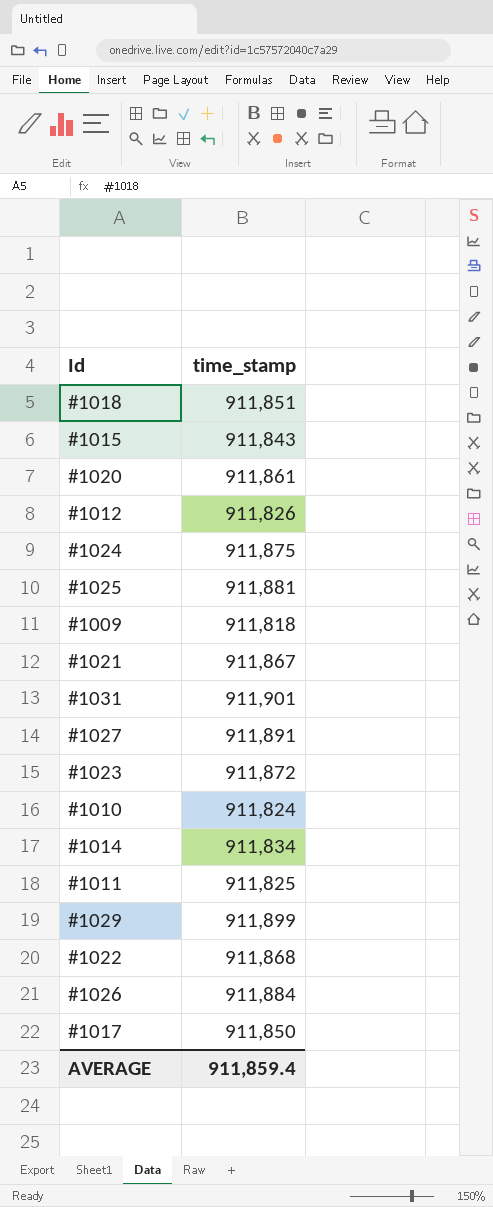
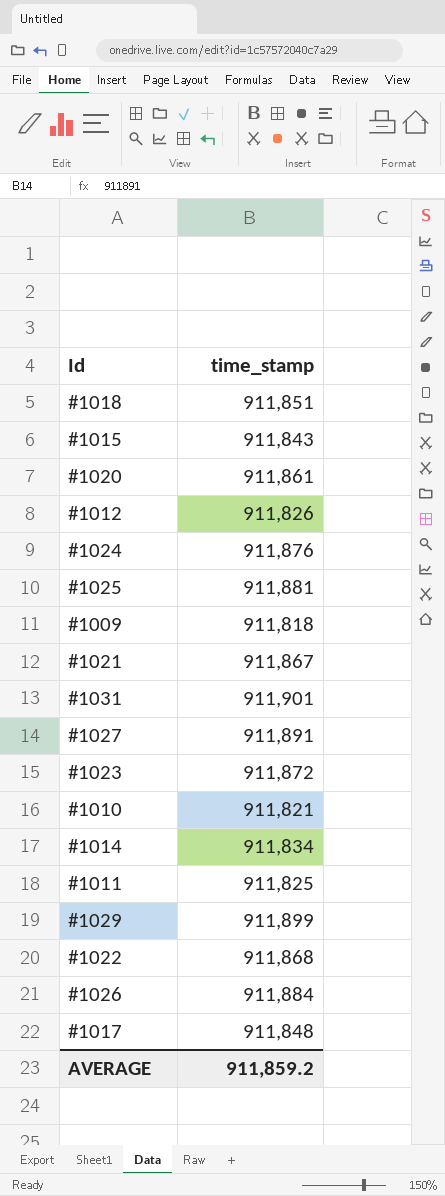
#1024 | time_stamp: 911,875 -> 911,876
#1010 | time_stamp: 911,824 -> 911,821
#1017 | time_stamp: 911,850 -> 911,848
AVERAGE | time_stamp: 911,859.4 -> 911,859.2

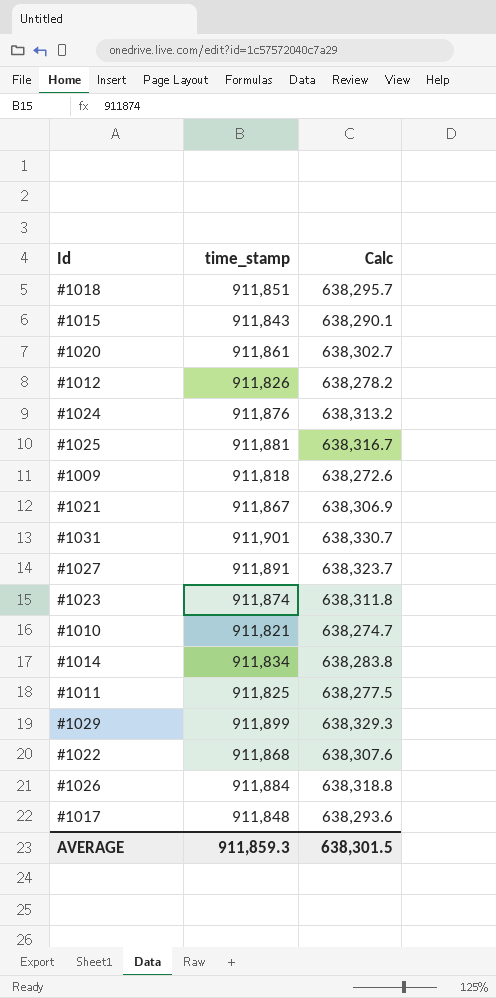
column Calc | formula: none -> [time_stamp] * 0.7
#1023 | time_stamp: 911,872 -> 911,874
AVERAGE | time_stamp: 911,859.2 -> 911,859.3

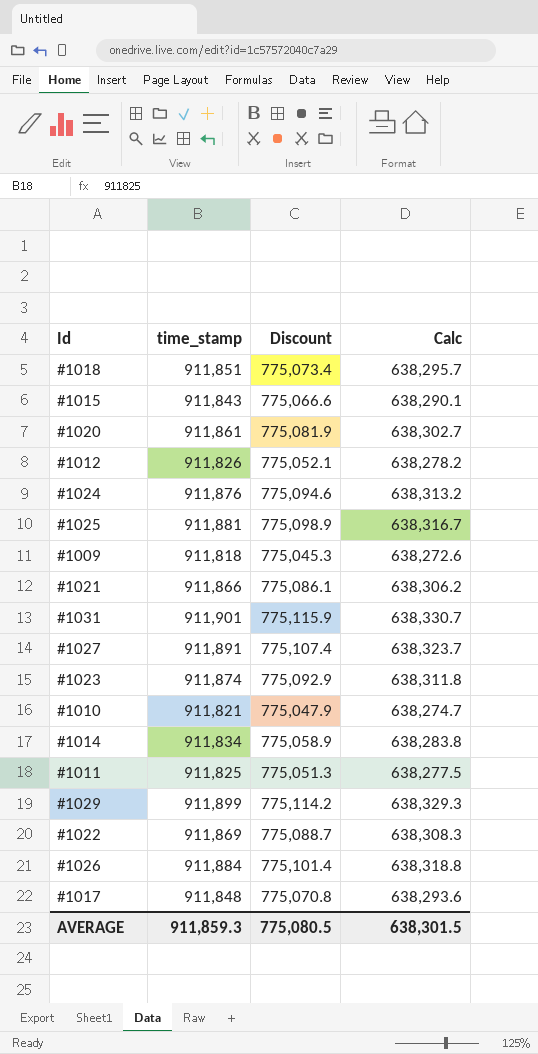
column Discount | formula: none -> [time_stamp] * 0.85
#1021 | time_stamp: 911,867 -> 911,866
#1021 | Calc: 638,306.9 -> 638,306.2
#1022 | time_stamp: 911,868 -> 911,869
#1022 | Calc: 638,307.6 -> 638,308.3

